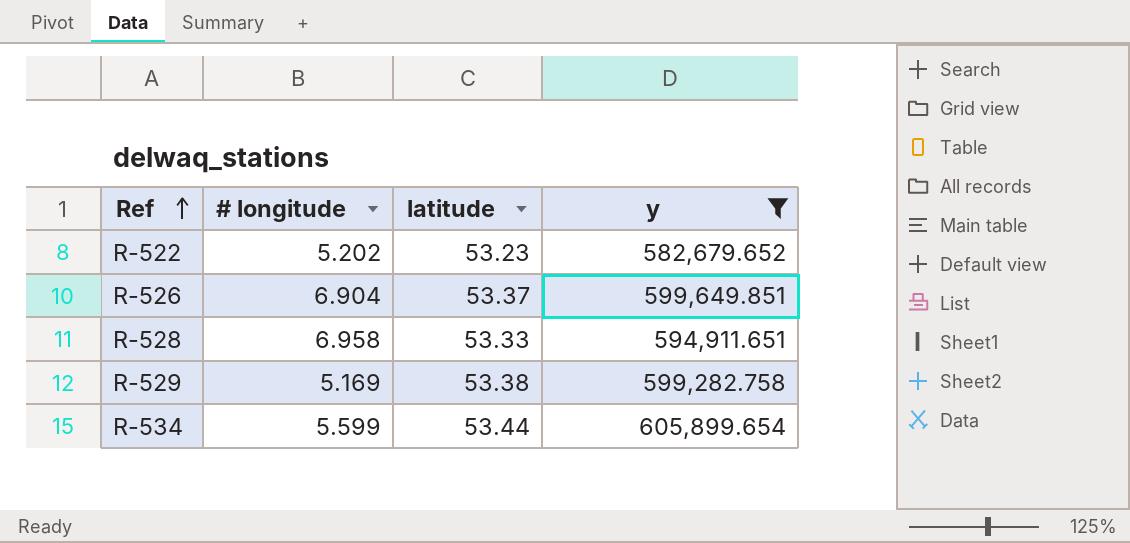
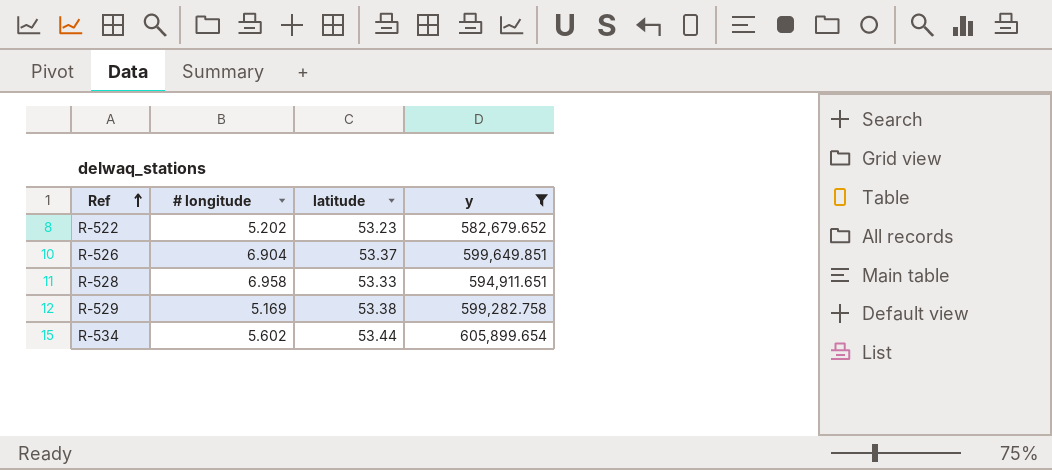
R-534 | # longitude: 5.599 -> 5.602

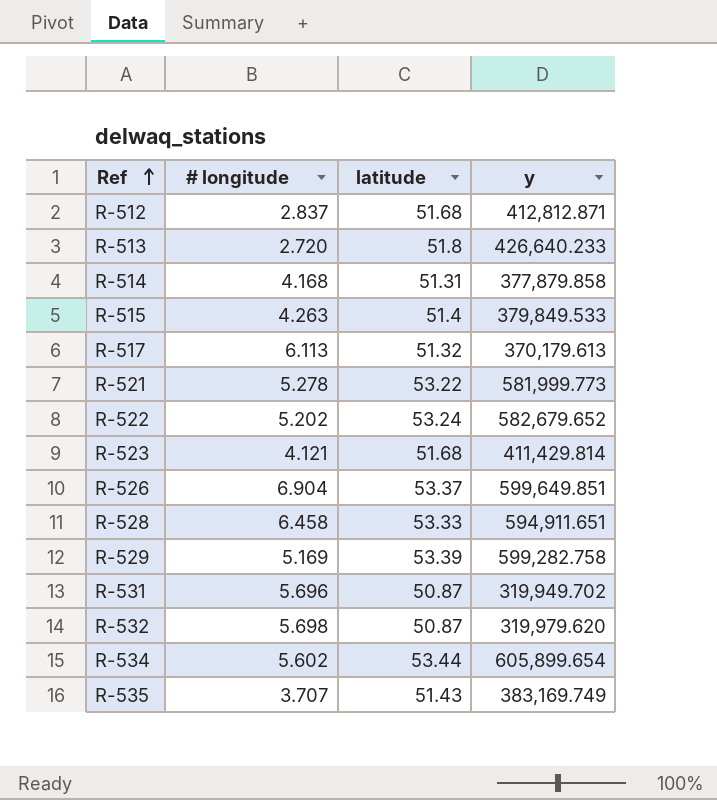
filter: y >= 582,679.652 -> none
R-522 | latitude: 53.23 -> 53.24
R-528 | # longitude: 6.958 -> 6.458
R-529 | latitude: 53.38 -> 53.39

